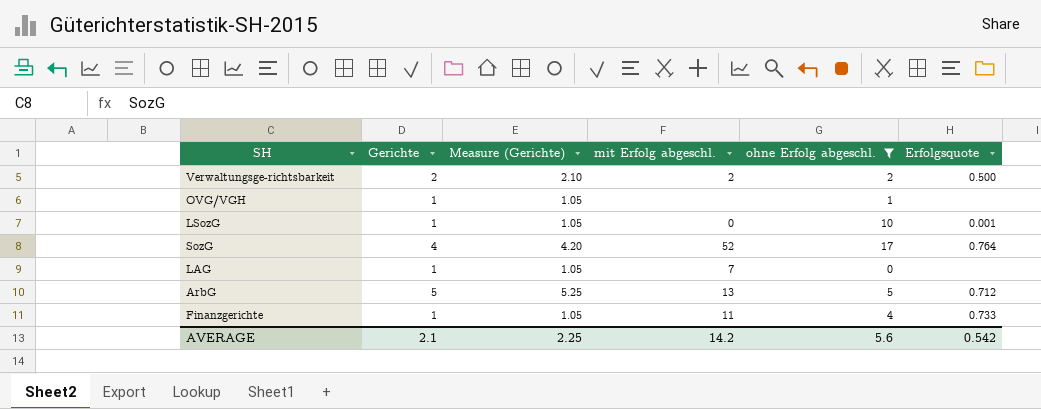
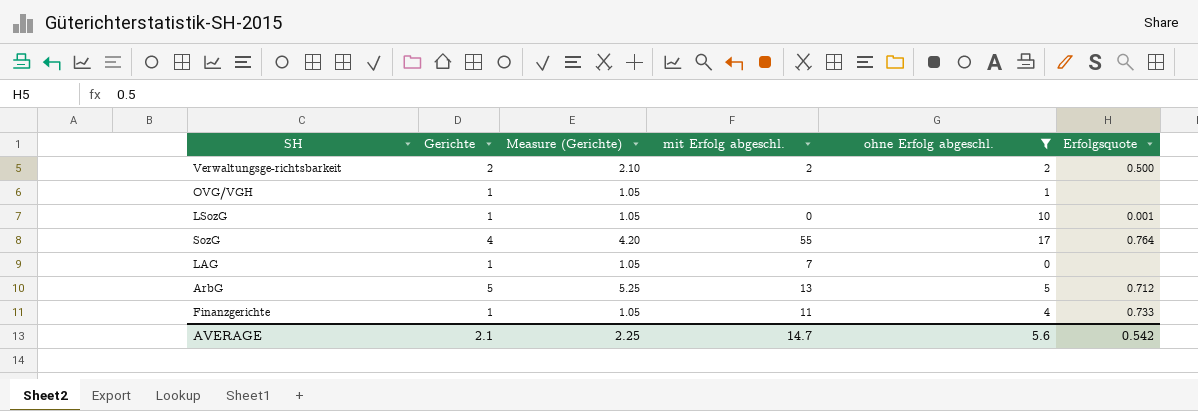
SozG | mit Erfolg abgeschl.: 52 -> 55
AVERAGE | mit Erfolg abgeschl.: 14.2 -> 14.7

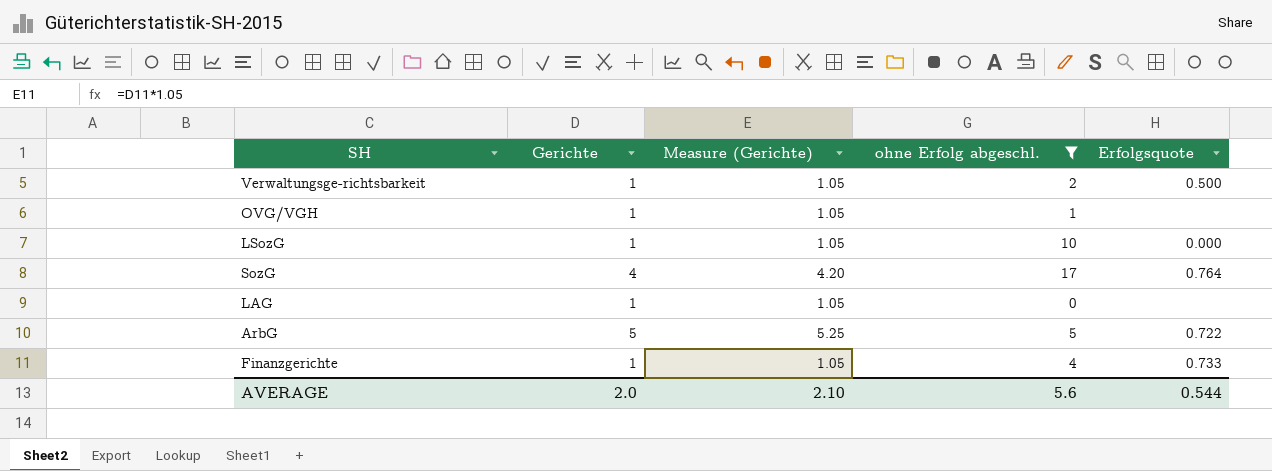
column mit Erfolg abgeschl. | position: 4 -> none
Verwaltungsge-richtsbarkeit | Gerichte: 2 -> 1
Verwaltungsge-richtsbarkeit | Measure (Gerichte): 2.10 -> 1.05
LSozG | Erfolgsquote: 0.001 -> 0.000
ArbG | Erfolgsquote: 0.712 -> 0.722
AVERAGE | Gerichte: 2.1 -> 2.0
AVERAGE | Measure (Gerichte): 2.25 -> 2.10
AVERAGE | Erfolgsquote: 0.542 -> 0.544

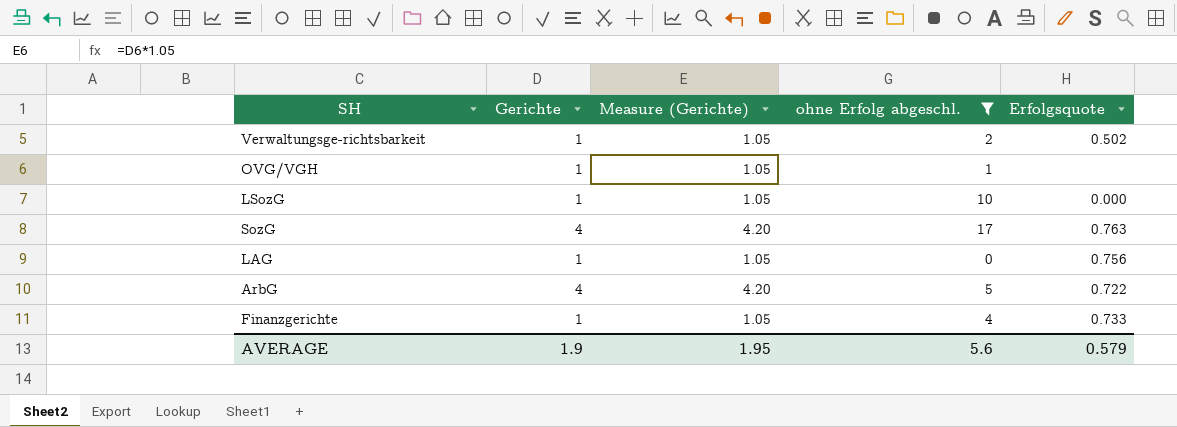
Verwaltungsge-richtsbarkeit | Erfolgsquote: 0.500 -> 0.502
SozG | Erfolgsquote: 0.764 -> 0.763
LAG | Erfolgsquote: none -> 0.756
ArbG | Gerichte: 5 -> 4
ArbG | Measure (Gerichte): 5.25 -> 4.20
AVERAGE | Gerichte: 2.0 -> 1.9
AVERAGE | Measure (Gerichte): 2.10 -> 1.95
AVERAGE | Erfolgsquote: 0.544 -> 0.579

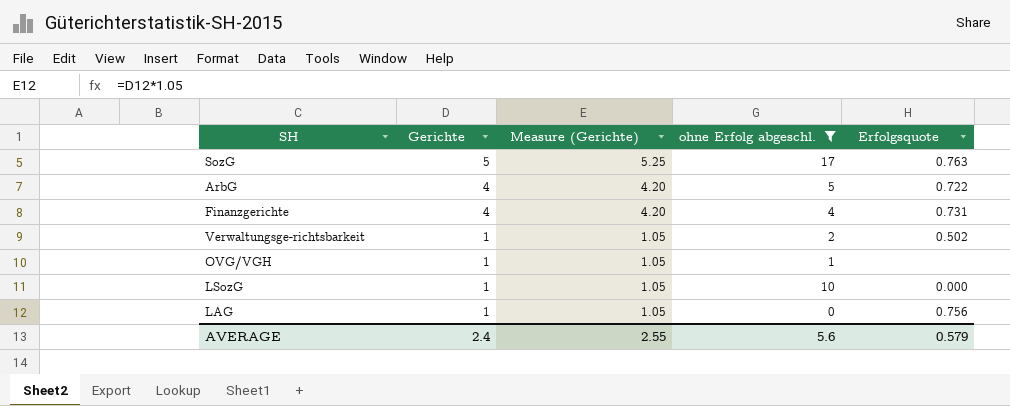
row order: none -> Gerichte descending
SozG | Gerichte: 4 -> 5
SozG | Measure (Gerichte): 4.20 -> 5.25
Finanzgerichte | Gerichte: 1 -> 4
Finanzgerichte | Measure (Gerichte): 1.05 -> 4.20
Finanzgerichte | Erfolgsquote: 0.733 -> 0.731
AVERAGE | Gerichte: 1.9 -> 2.4
AVERAGE | Measure (Gerichte): 1.95 -> 2.55

